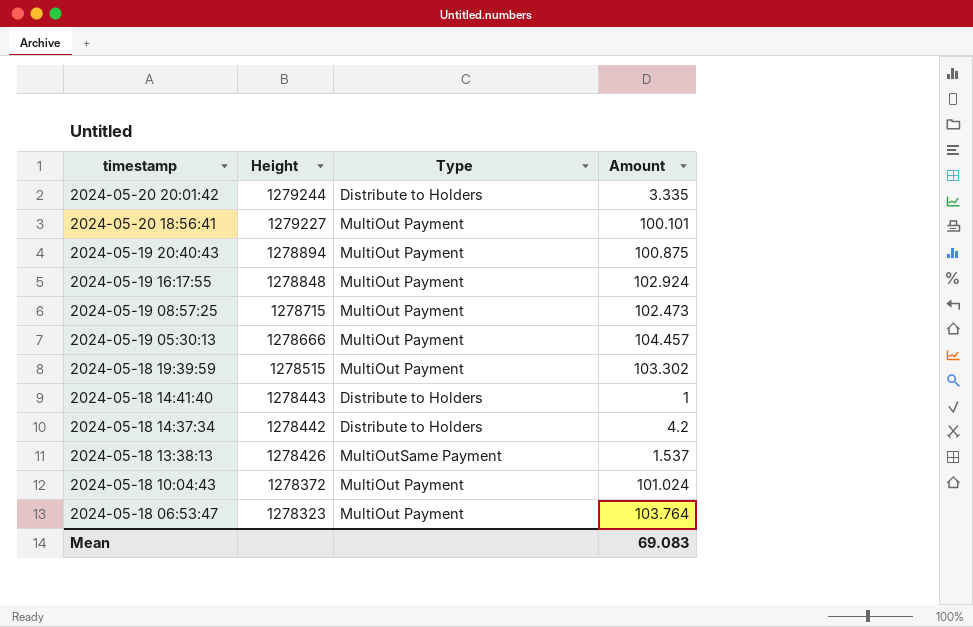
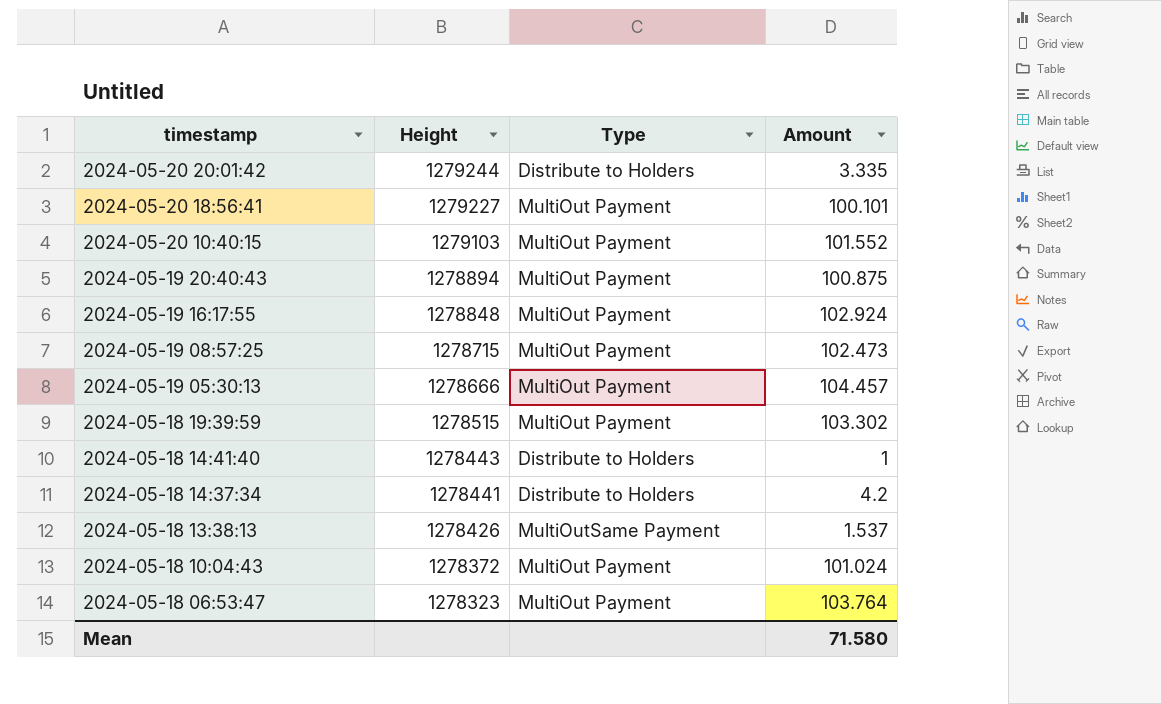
row 2024-05-20 10:40:15: none -> 1279103 | MultiOut Payment | 101.552
2024-05-18 14:37:34 | Height: 1278442 -> 1278441
Mean | Amount: 69.083 -> 71.580

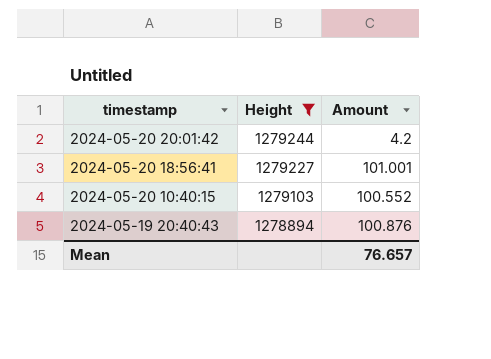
filter: none -> Height >= 1278894
column Type | position: 3 -> none
2024-05-20 20:01:42 | Amount: 3.335 -> 4.2
2024-05-20 18:56:41 | Amount: 100.101 -> 101.001
2024-05-20 10:40:15 | Amount: 101.552 -> 100.552
2024-05-19 20:40:43 | Amount: 100.875 -> 100.876
Mean | Amount: 71.580 -> 76.657

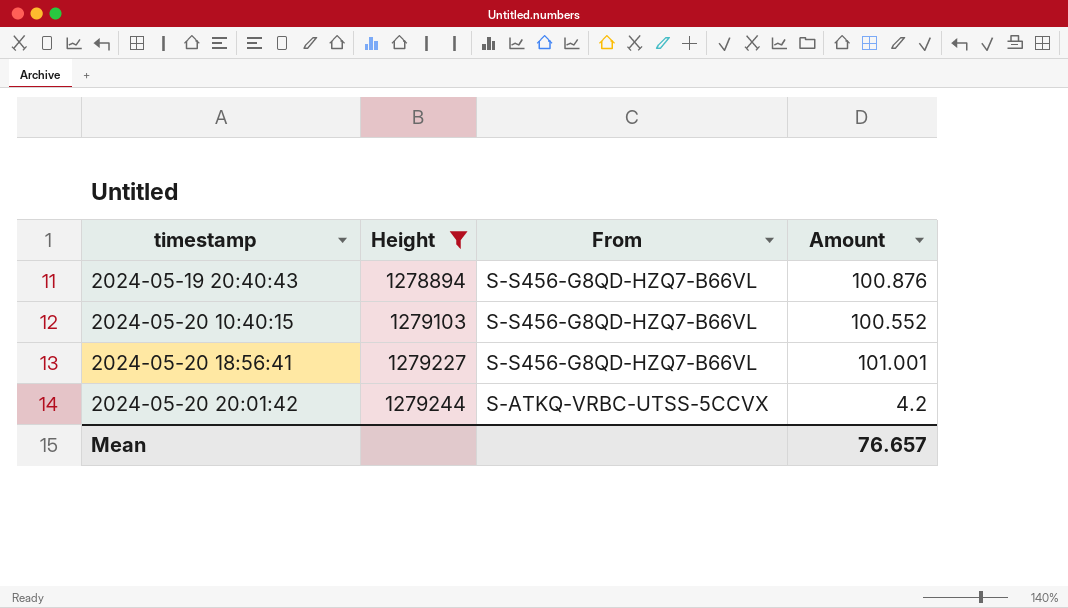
row order: timestamp descending -> timestamp ascending
column From | position: none -> 3

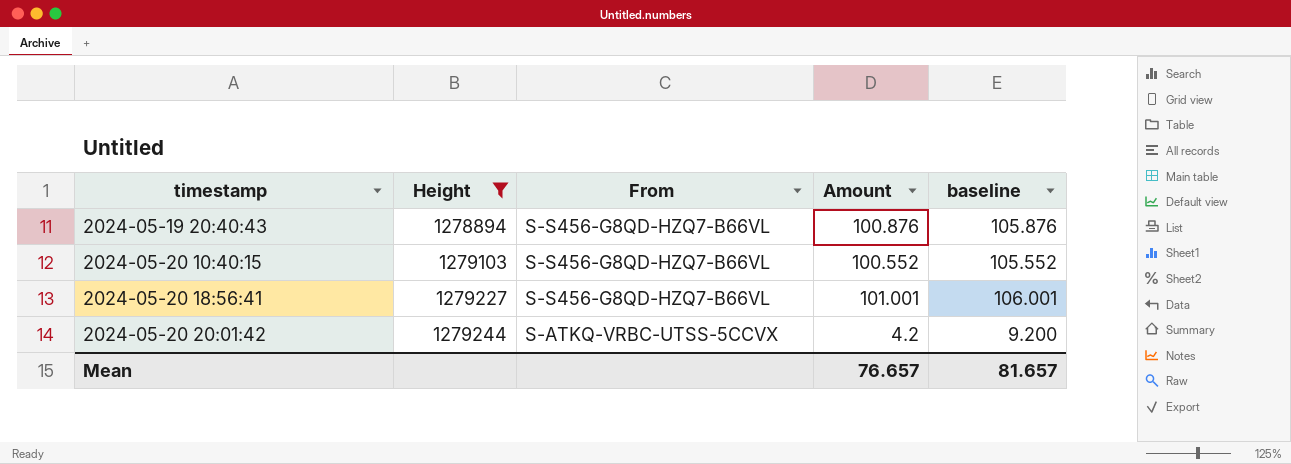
column baseline | formula: none -> [Amount] + 5

